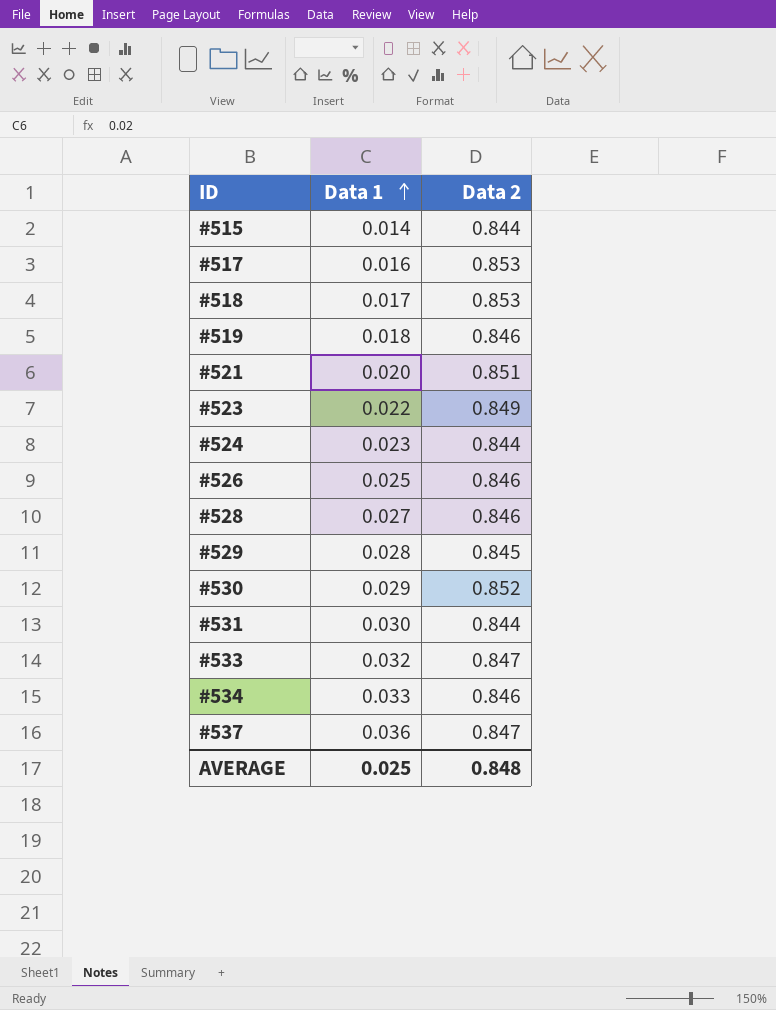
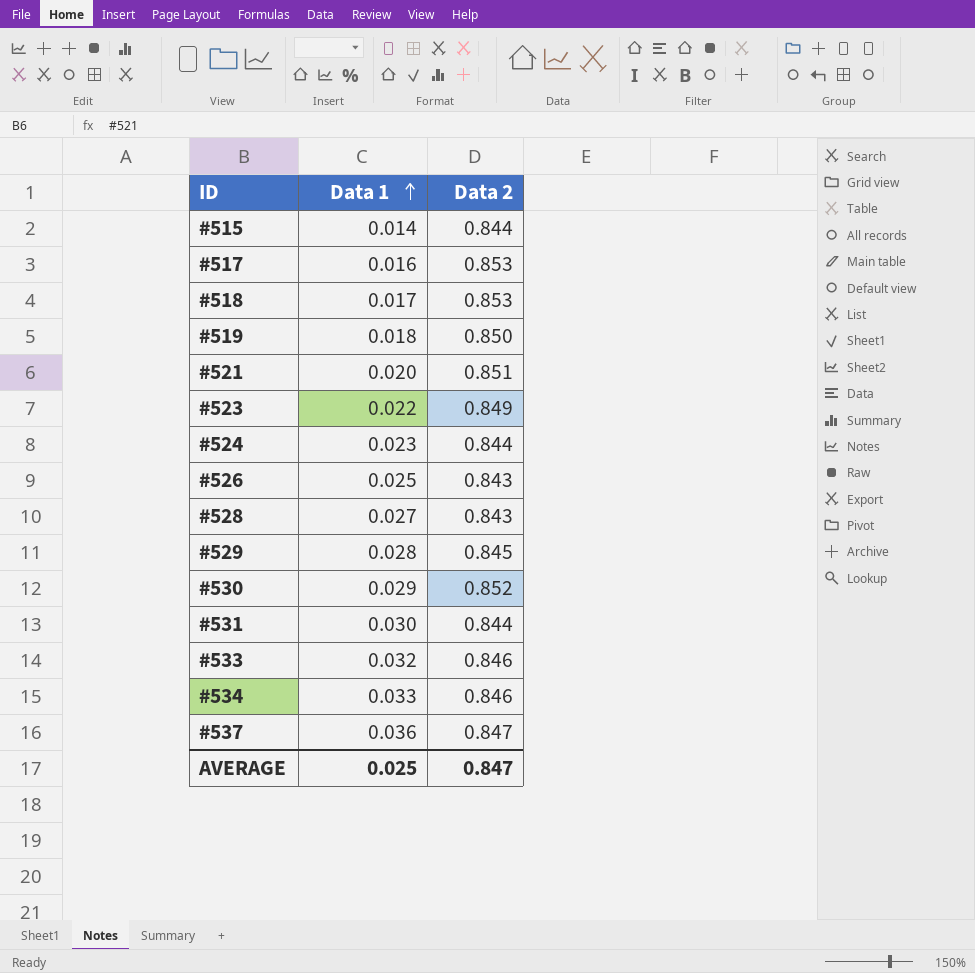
#519 | Data 2: 0.846 -> 0.850
#526 | Data 2: 0.846 -> 0.843
#528 | Data 2: 0.846 -> 0.843
#533 | Data 2: 0.847 -> 0.846
AVERAGE | Data 2: 0.848 -> 0.847

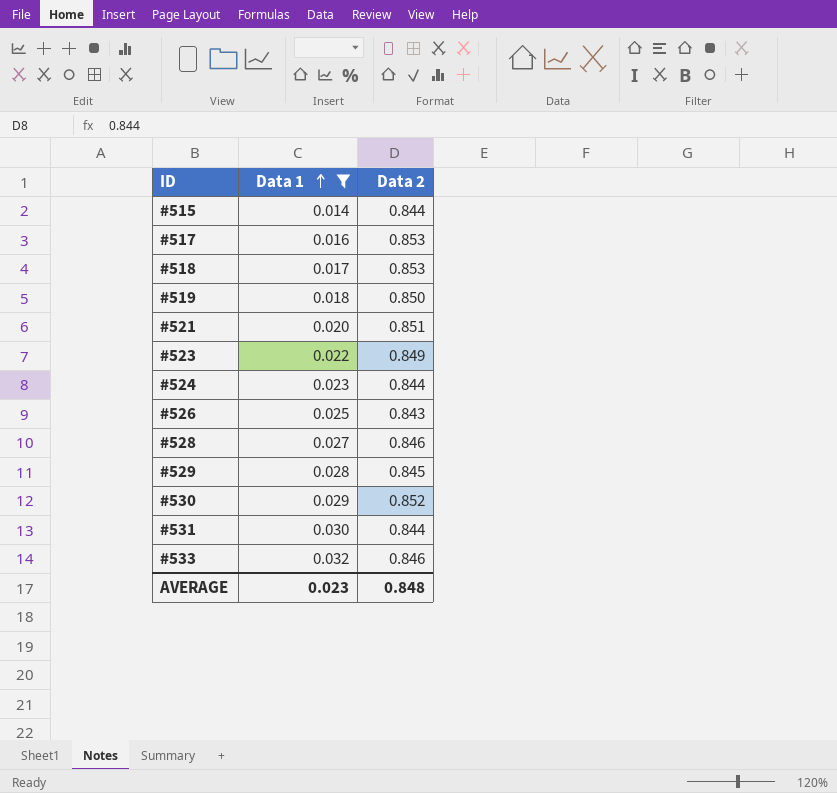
filter: none -> Data 1 <= 0.032
#528 | Data 2: 0.843 -> 0.846
AVERAGE | Data 1: 0.025 -> 0.023
AVERAGE | Data 2: 0.847 -> 0.848

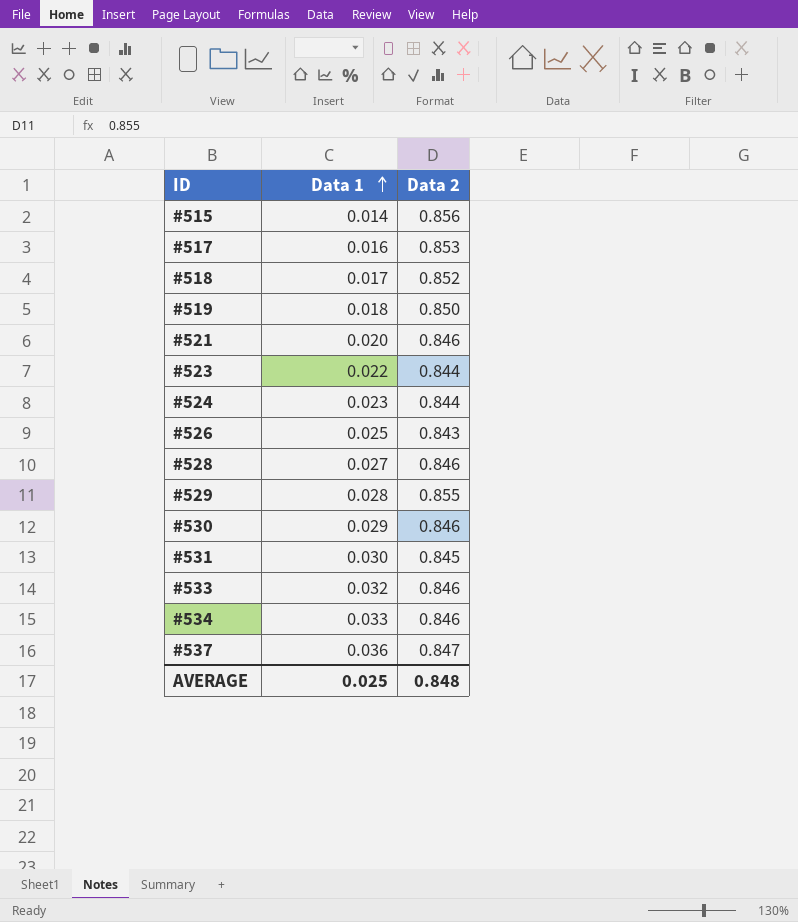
filter: Data 1 <= 0.032 -> none
#515 | Data 2: 0.844 -> 0.856
#518 | Data 2: 0.853 -> 0.852
#521 | Data 2: 0.851 -> 0.846
#523 | Data 2: 0.849 -> 0.844
#529 | Data 2: 0.845 -> 0.855
#530 | Data 2: 0.852 -> 0.846
#531 | Data 2: 0.844 -> 0.845
AVERAGE | Data 1: 0.023 -> 0.025

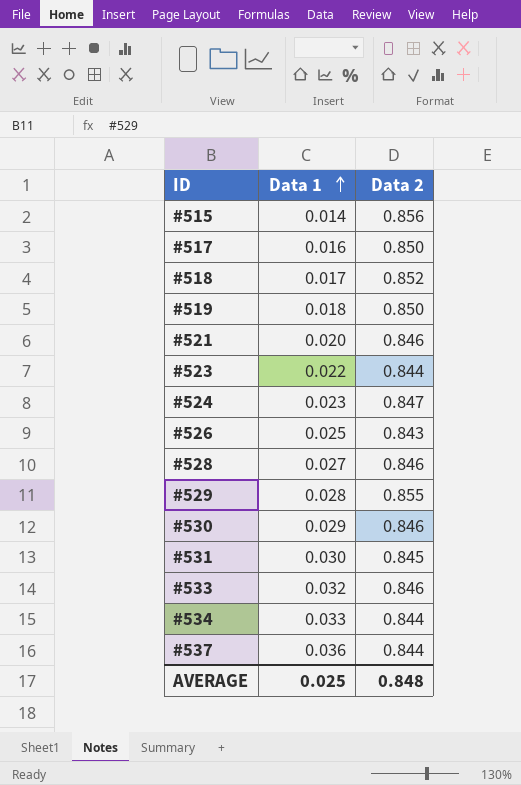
#517 | Data 2: 0.853 -> 0.850
#524 | Data 2: 0.844 -> 0.847
#534 | Data 2: 0.846 -> 0.844
#537 | Data 2: 0.847 -> 0.844

